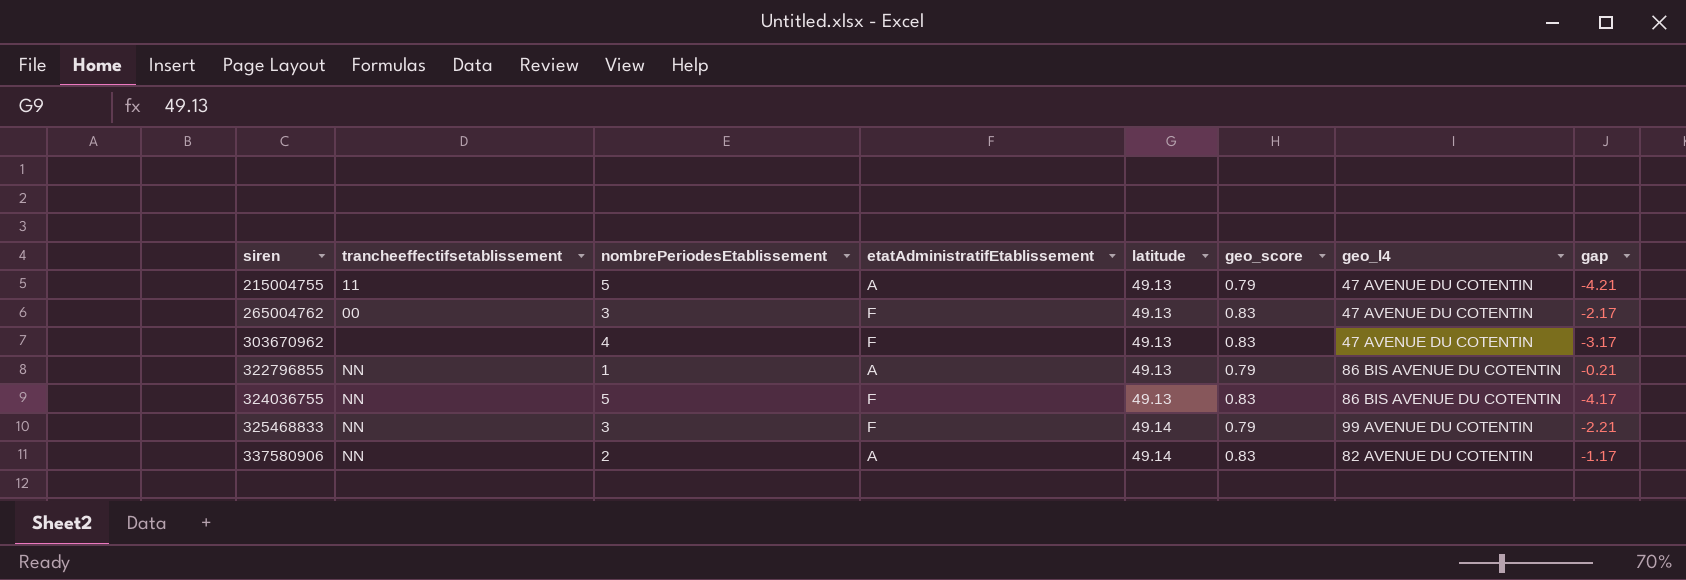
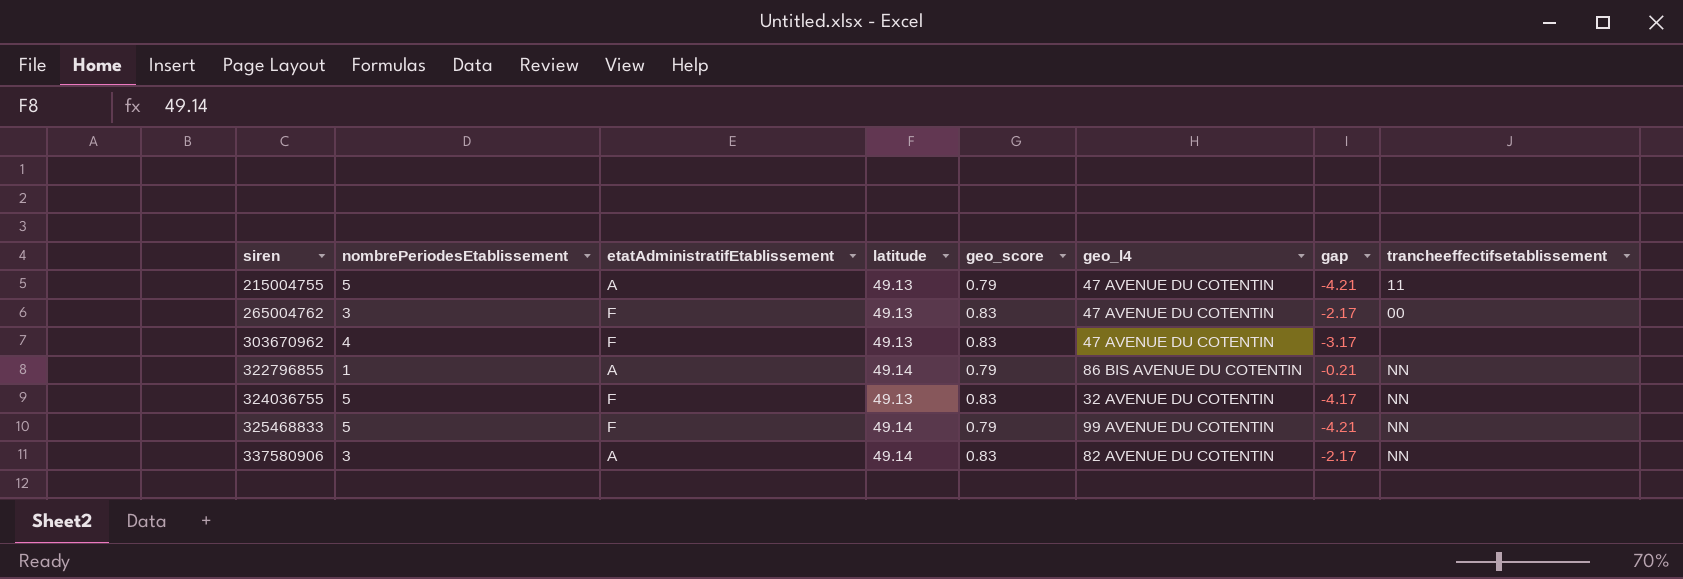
column trancheeffectifsetablissement | position: 2 -> 8
322796855 | latitude: 49.13 -> 49.14
324036755 | geo_l4: 86 BIS AVENUE DU COTENTIN -> 32 AVENUE DU COTENTIN
325468833 | nombrePeriodesEtablissement: 3 -> 5
325468833 | gap: -2.21 -> -4.21
337580906 | nombrePeriodesEtablissement: 2 -> 3
337580906 | gap: -1.17 -> -2.17

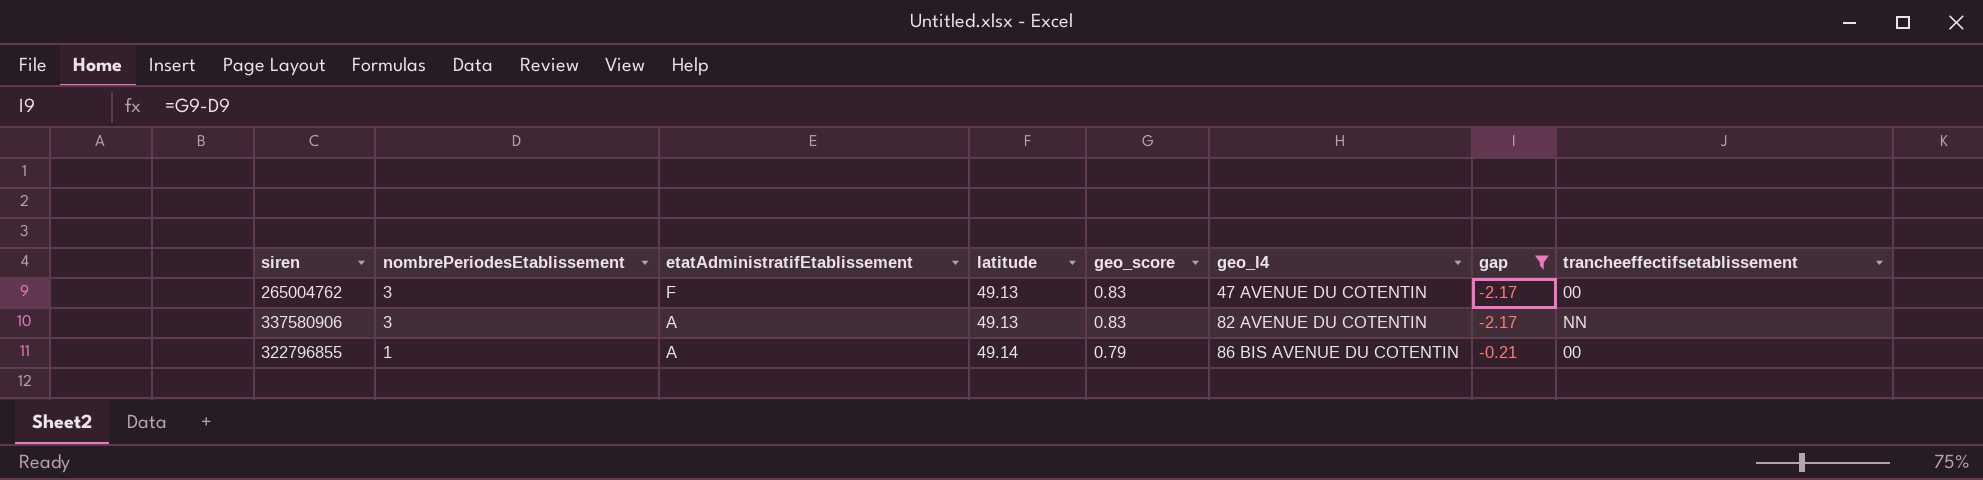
filter: none -> gap >= -2.17
row order: siren ascending -> nombrePeriodesEtablissement descending
337580906 | latitude: 49.14 -> 49.13
322796855 | trancheeffectifsetablissement: NN -> 00

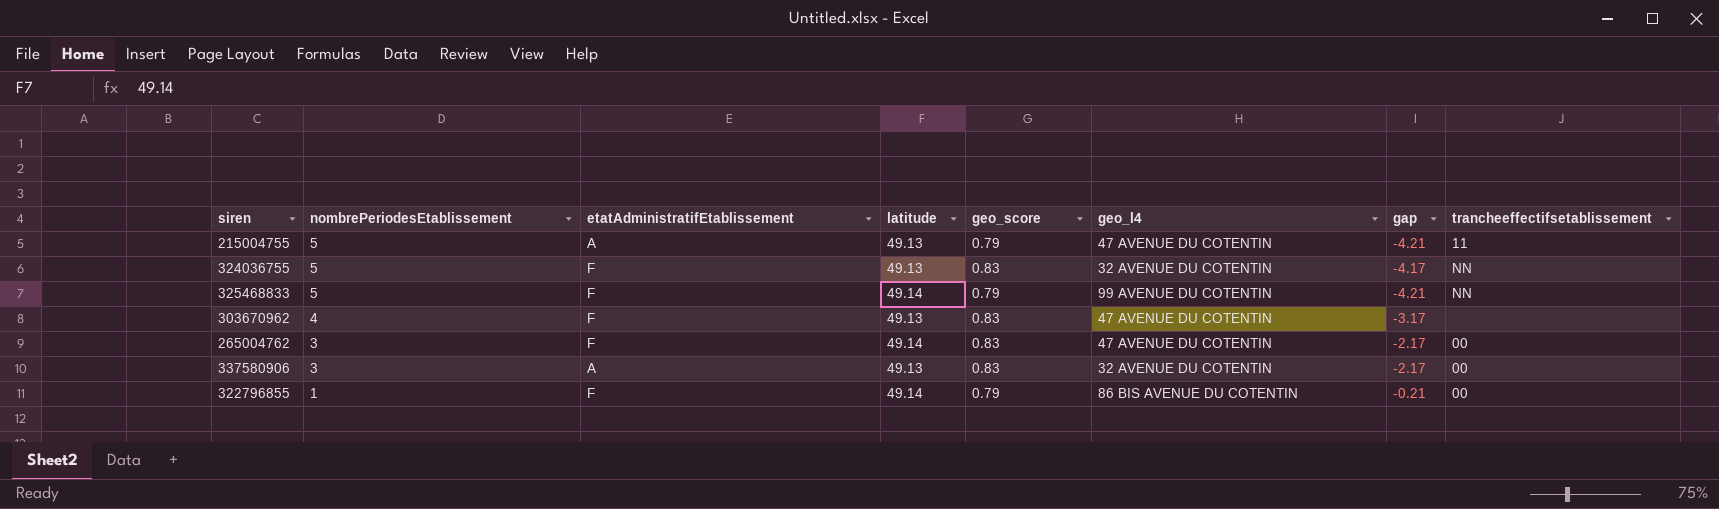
filter: gap >= -2.17 -> none
265004762 | latitude: 49.13 -> 49.14
337580906 | geo_l4: 82 AVENUE DU COTENTIN -> 32 AVENUE DU COTENTIN
337580906 | trancheeffectifsetablissement: NN -> 00
322796855 | etatAdministratifEtablissement: A -> F

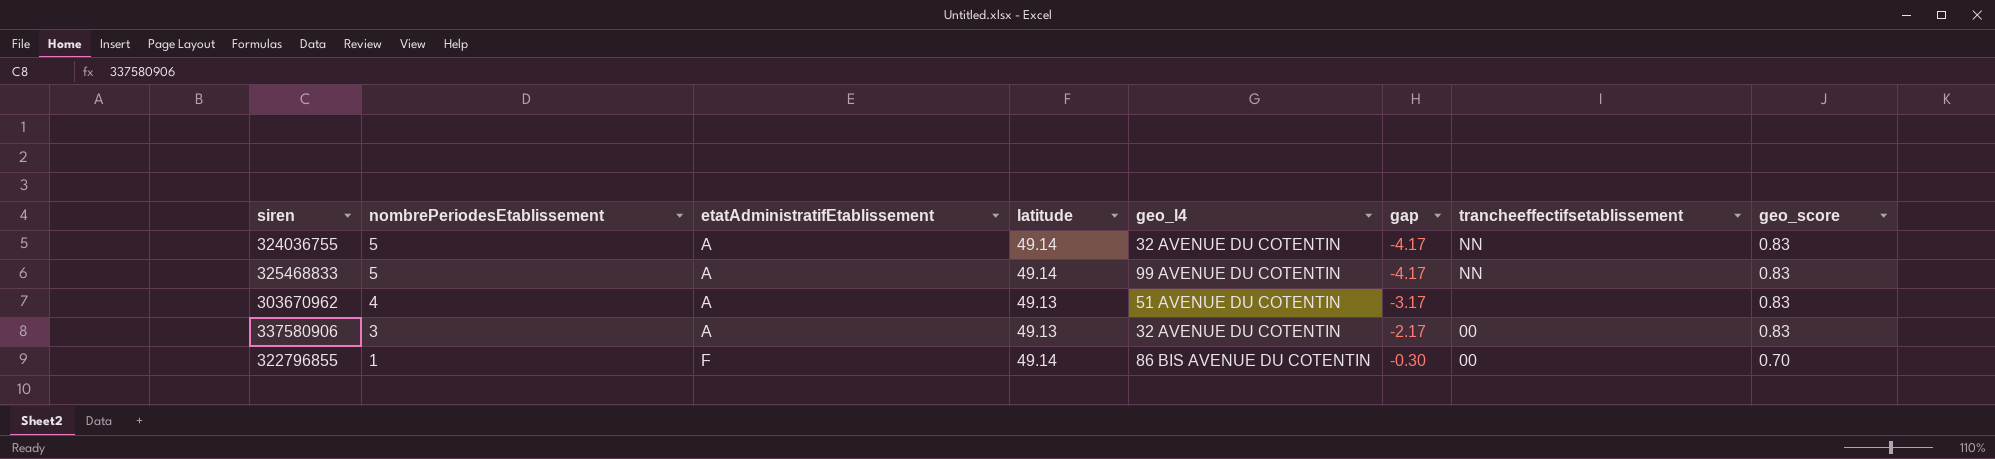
column geo_score | position: 5 -> 8
row 215004755: 5 | A | 49.13 | 0.79 | 47 AVENUE DU COTENTIN | -4.21 | 11 -> none
row 265004762: 3 | F | 49.14 | 0.83 | 47 AVENUE DU COTENTIN | -2.17 | 00 -> none
324036755 | etatAdministratifEtablissement: F -> A
324036755 | latitude: 49.13 -> 49.14
325468833 | etatAdministratifEtablissement: F -> A
325468833 | gap: -4.21 -> -4.17
325468833 | geo_score: 0.79 -> 0.83
303670962 | etatAdministratifEtablissement: F -> A
303670962 | geo_l4: 47 AVENUE DU COTENTIN -> 51 AVENUE DU COTENTIN
322796855 | gap: -0.21 -> -0.30
322796855 | geo_score: 0.79 -> 0.70

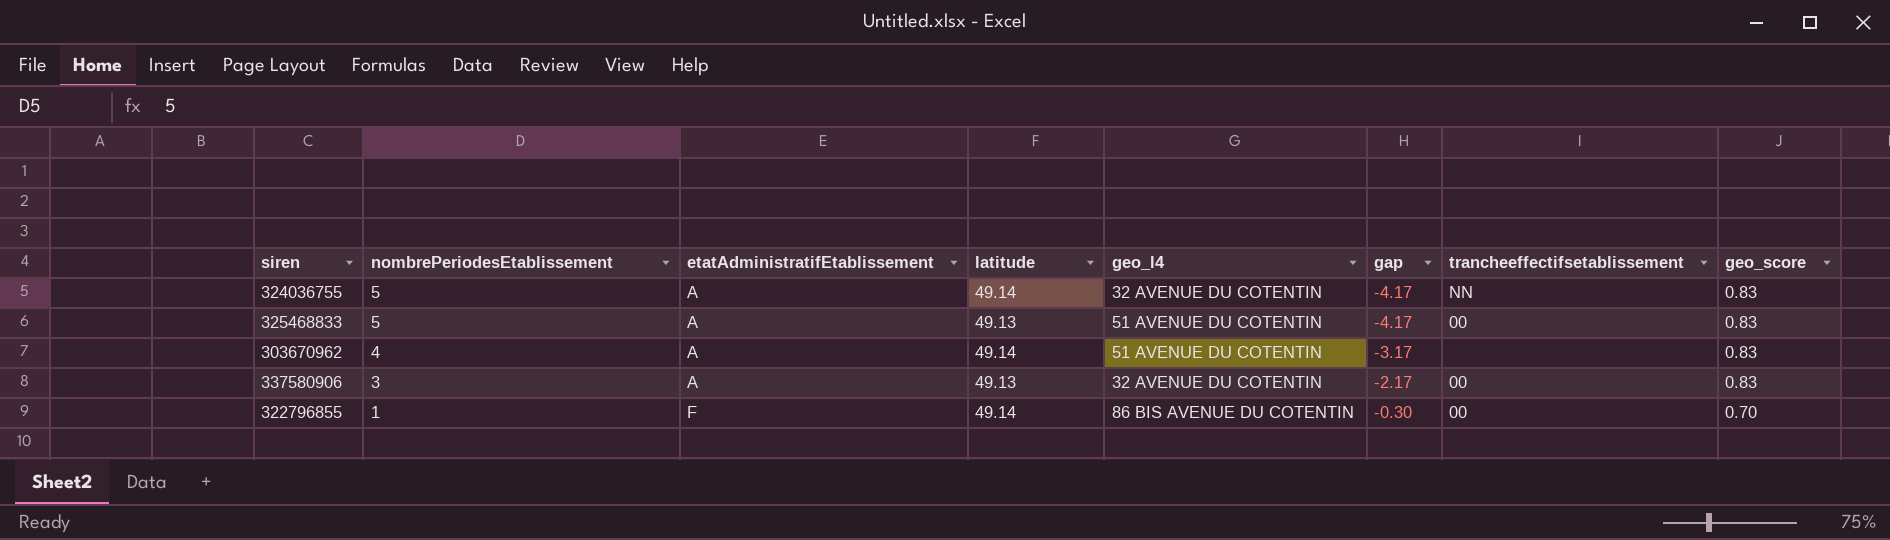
325468833 | latitude: 49.14 -> 49.13
325468833 | geo_l4: 99 AVENUE DU COTENTIN -> 51 AVENUE DU COTENTIN
325468833 | trancheeffectifsetablissement: NN -> 00
303670962 | latitude: 49.13 -> 49.14

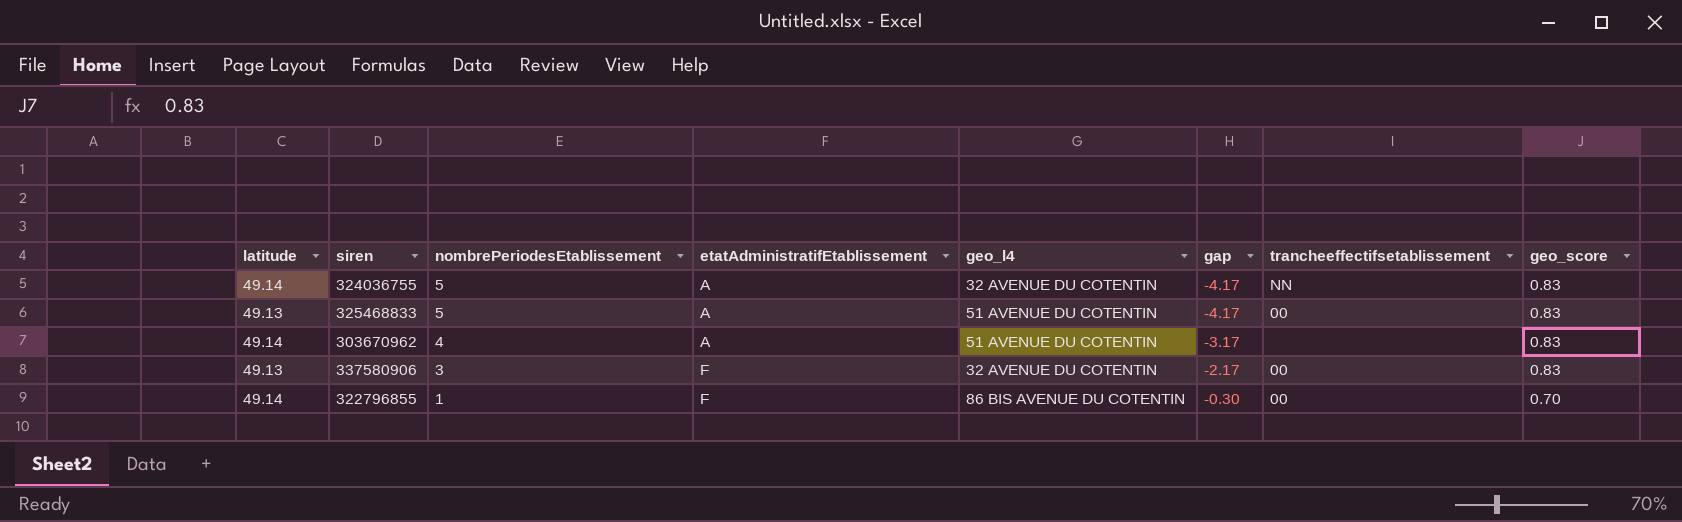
column latitude | position: 4 -> 1
337580906 | etatAdministratifEtablissement: A -> F

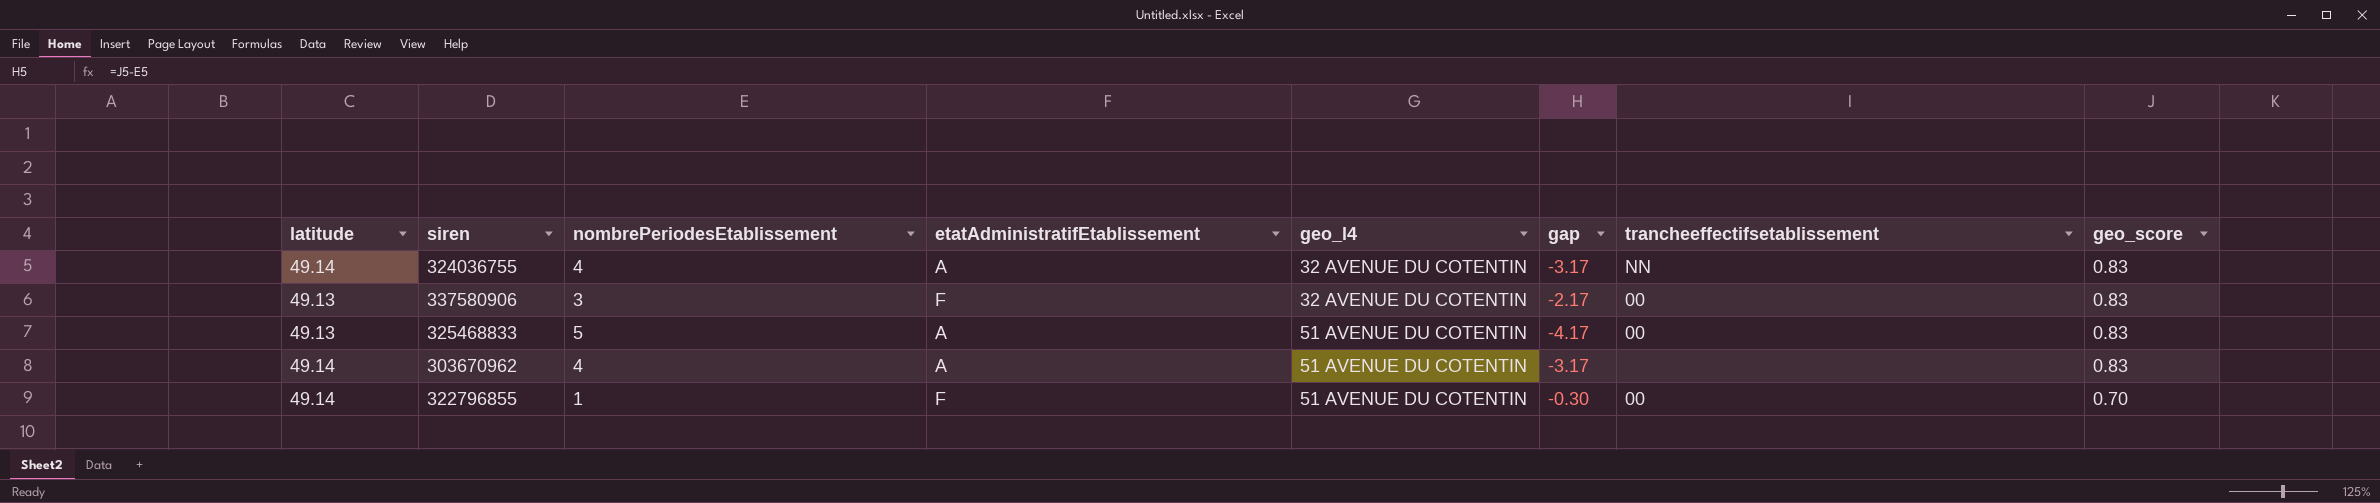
row order: nombrePeriodesEtablissement descending -> geo_l4 ascending
324036755 | nombrePeriodesEtablissement: 5 -> 4
324036755 | gap: -4.17 -> -3.17
322796855 | geo_l4: 86 BIS AVENUE DU COTENTIN -> 51 AVENUE DU COTENTIN

